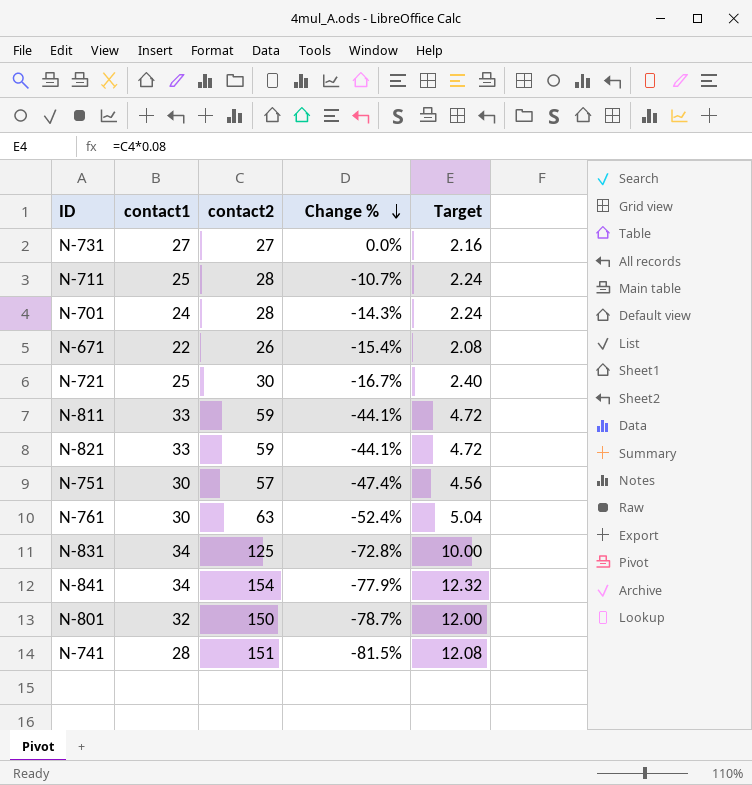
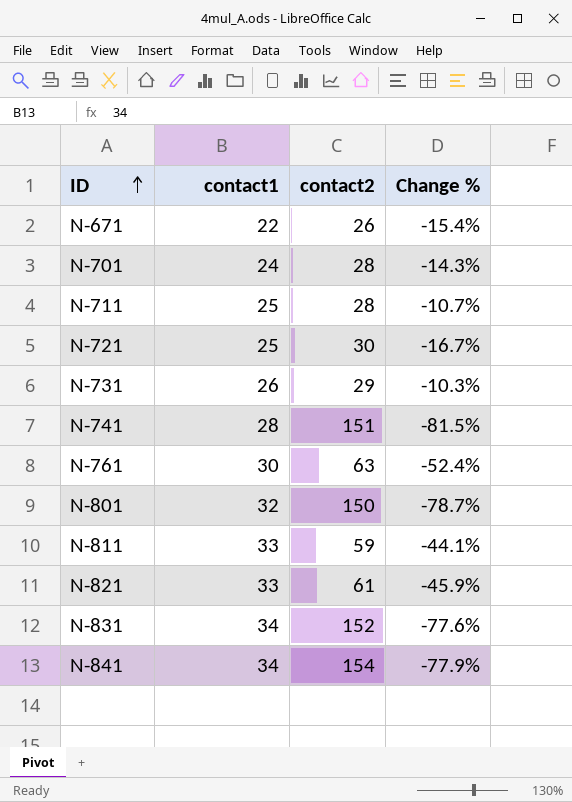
row order: Change % descending -> ID ascending
column Target | formula: [contact2] * 0.08 -> none
row N-751: 30 | 57 | -47.4% | 4.56 -> none
N-731 | contact1: 27 -> 26
N-731 | contact2: 27 -> 29
N-731 | Change %: 0.0% -> -10.3%
N-821 | contact2: 59 -> 61
N-821 | Change %: -44.1% -> -45.9%
N-831 | contact2: 125 -> 152
N-831 | Change %: -72.8% -> -77.6%

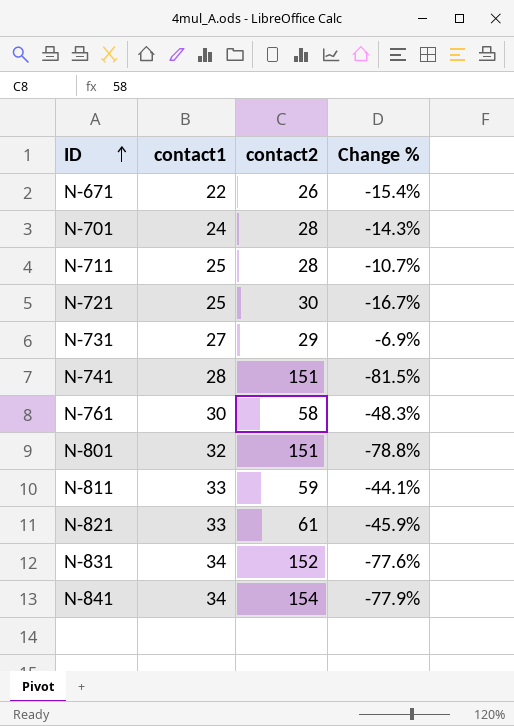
N-731 | contact1: 26 -> 27
N-731 | Change %: -10.3% -> -6.9%
N-761 | contact2: 63 -> 58
N-761 | Change %: -52.4% -> -48.3%
N-801 | contact2: 150 -> 151
N-801 | Change %: -78.7% -> -78.8%

